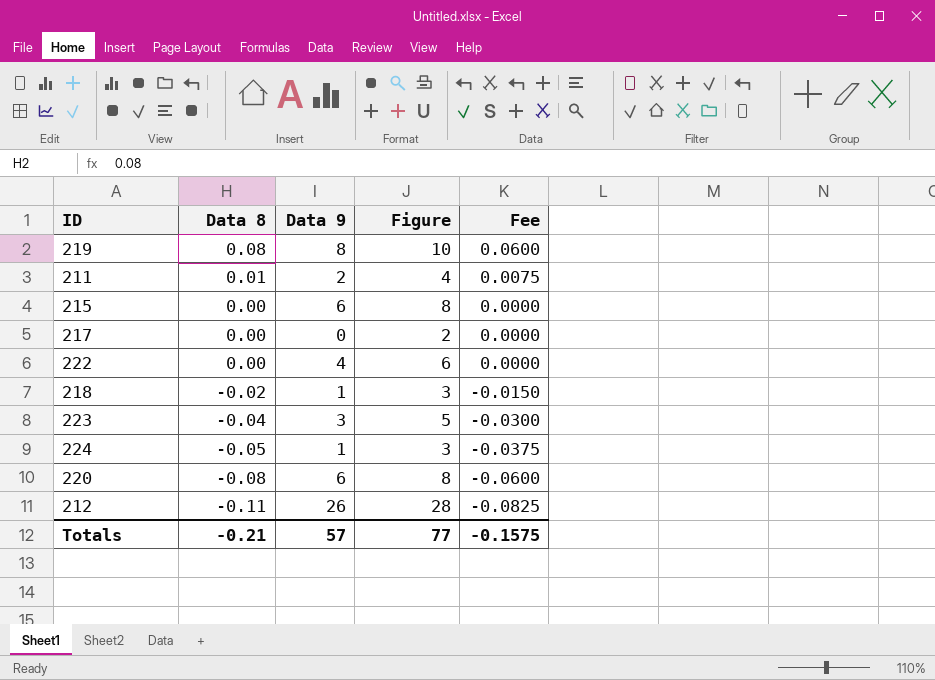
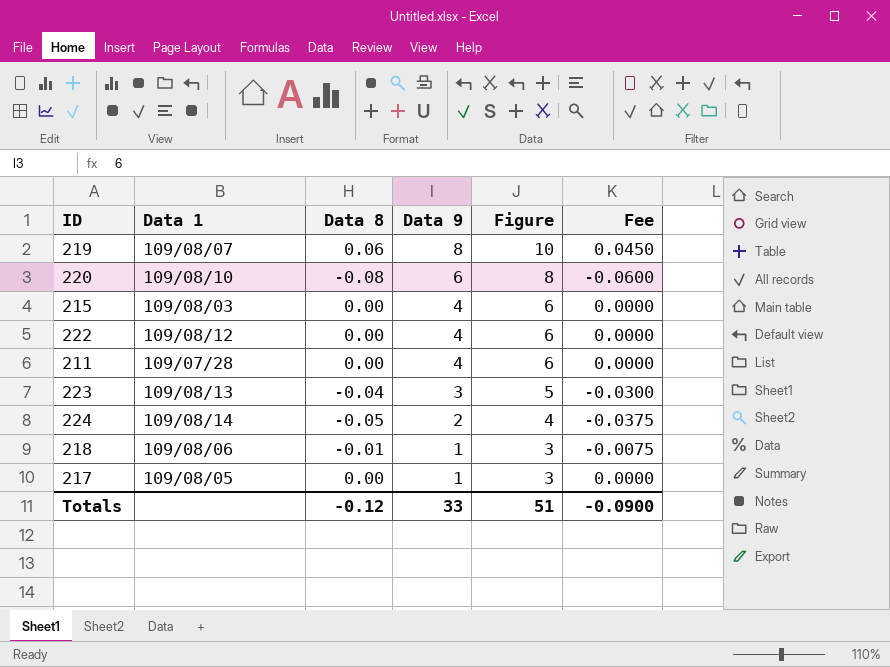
row order: Data 8 descending -> Data 9 descending
column Data 1 | position: none -> 2
row 212: -0.11 | 26 | 28 | -0.0825 -> none
219 | Data 8: 0.08 -> 0.06
219 | Fee: 0.0600 -> 0.0450
215 | Data 9: 6 -> 4
215 | Figure: 8 -> 6
211 | Data 8: 0.01 -> 0.00
211 | Data 9: 2 -> 4
211 | Figure: 4 -> 6
211 | Fee: 0.0075 -> 0.0000
224 | Data 9: 1 -> 2
224 | Figure: 3 -> 4
218 | Data 8: -0.02 -> -0.01
218 | Fee: -0.0150 -> -0.0075
217 | Data 9: 0 -> 1
217 | Figure: 2 -> 3
Totals | Data 8: -0.21 -> -0.12
Totals | Data 9: 57 -> 33
Totals | Figure: 77 -> 51
Totals | Fee: -0.1575 -> -0.0900

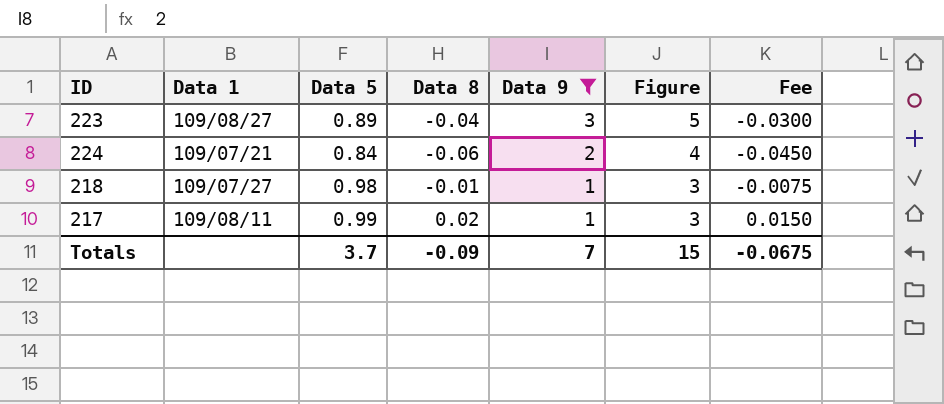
filter: none -> Data 9 <= 3
column Data 5 | position: none -> 3
223 | Data 1: 109/08/13 -> 109/08/27
224 | Data 1: 109/08/14 -> 109/07/21
224 | Data 8: -0.05 -> -0.06
224 | Fee: -0.0375 -> -0.0450
218 | Data 1: 109/08/06 -> 109/07/27
217 | Data 1: 109/08/05 -> 109/08/11
217 | Data 8: 0.00 -> 0.02
217 | Fee: 0.0000 -> 0.0150
Totals | Data 8: -0.12 -> -0.09
Totals | Data 9: 33 -> 7
Totals | Figure: 51 -> 15
Totals | Fee: -0.0900 -> -0.0675

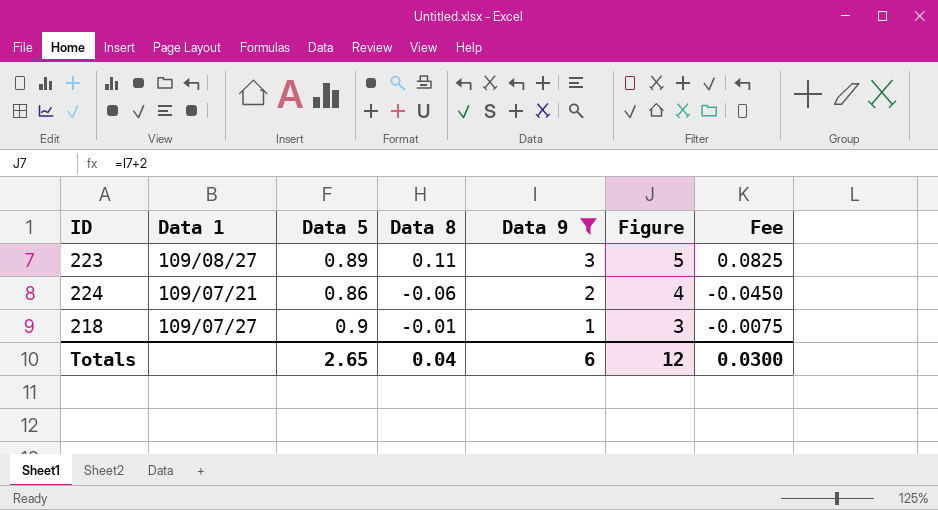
row 217: 109/08/11 | 0.99 | 0.02 | 1 | 3 | 0.0150 -> none
223 | Data 8: -0.04 -> 0.11
223 | Fee: -0.0300 -> 0.0825
224 | Data 5: 0.84 -> 0.86
218 | Data 5: 0.98 -> 0.9
Totals | Data 5: 3.7 -> 2.65
Totals | Data 8: -0.09 -> 0.04
Totals | Data 9: 7 -> 6
Totals | Figure: 15 -> 12
Totals | Fee: -0.0675 -> 0.0300

